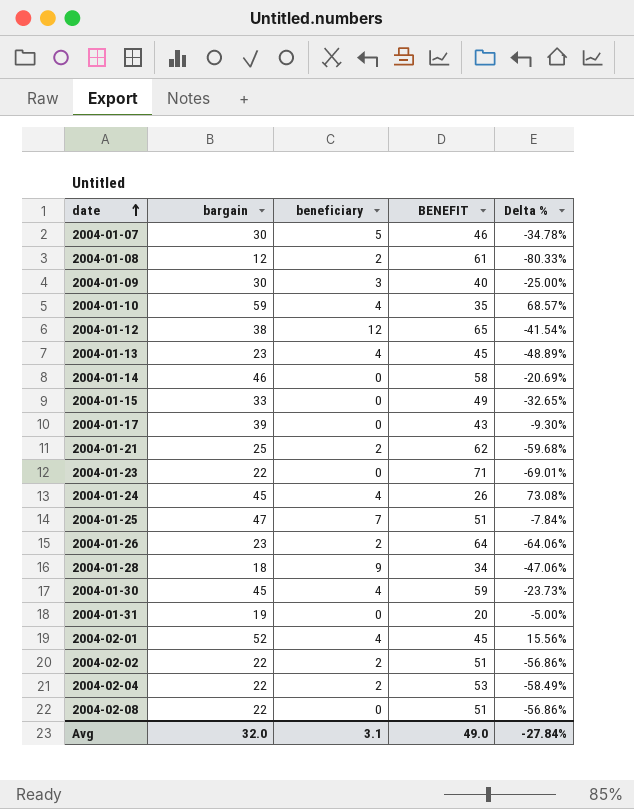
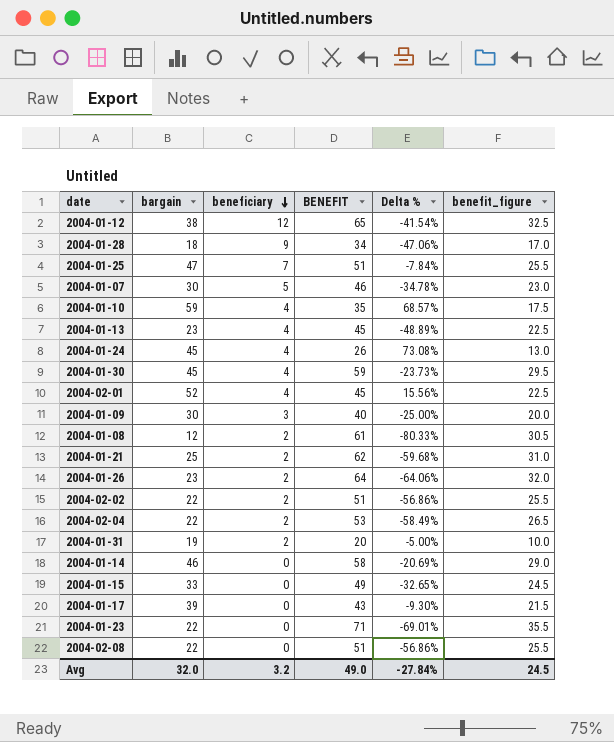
row order: date ascending -> beneficiary descending
column benefit_figure | formula: none -> [BENEFIT] * 0.5
2004-01-31 | beneficiary: 0 -> 2
Avg | beneficiary: 3.1 -> 3.2

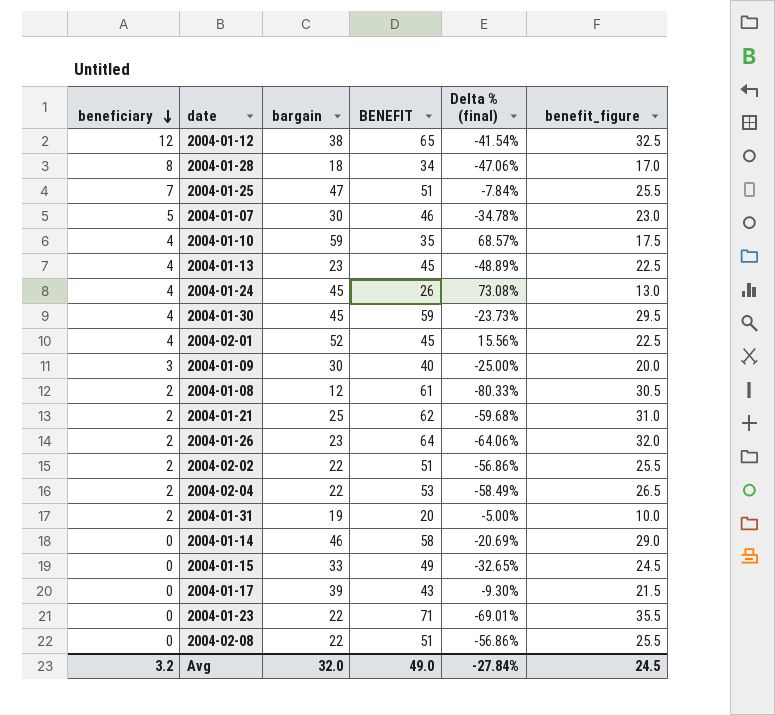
column beneficiary | position: 3 -> 1
column name: Delta % -> Delta % (final)
2004-01-28 | beneficiary: 9 -> 8

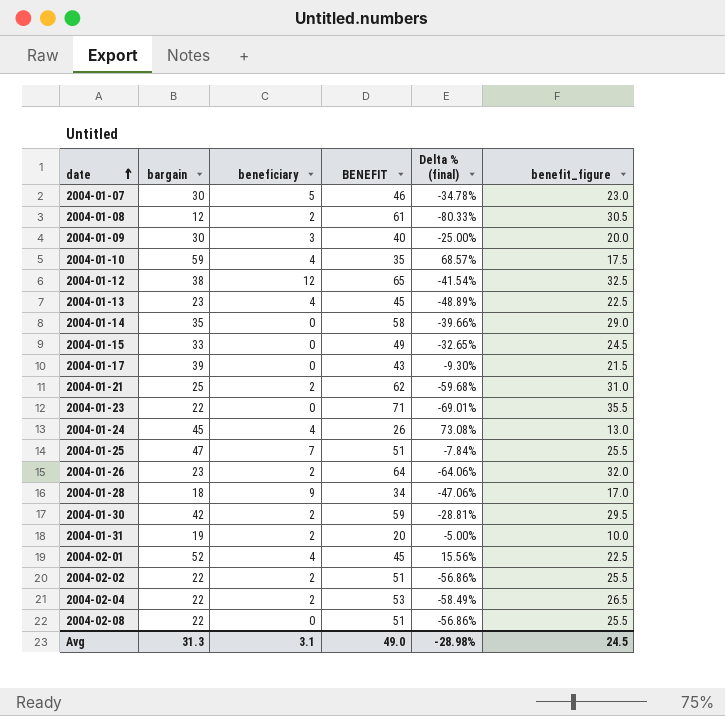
row order: beneficiary descending -> date ascending
column beneficiary | position: 1 -> 3
2004-01-14 | bargain: 46 -> 35
2004-01-14 | Delta % (final): -20.69% -> -39.66%
2004-01-28 | beneficiary: 8 -> 9
2004-01-30 | bargain: 45 -> 42
2004-01-30 | beneficiary: 4 -> 2
2004-01-30 | Delta % (final): -23.73% -> -28.81%
Avg | bargain: 32.0 -> 31.3
Avg | beneficiary: 3.2 -> 3.1
Avg | Delta % (final): -27.84% -> -28.98%

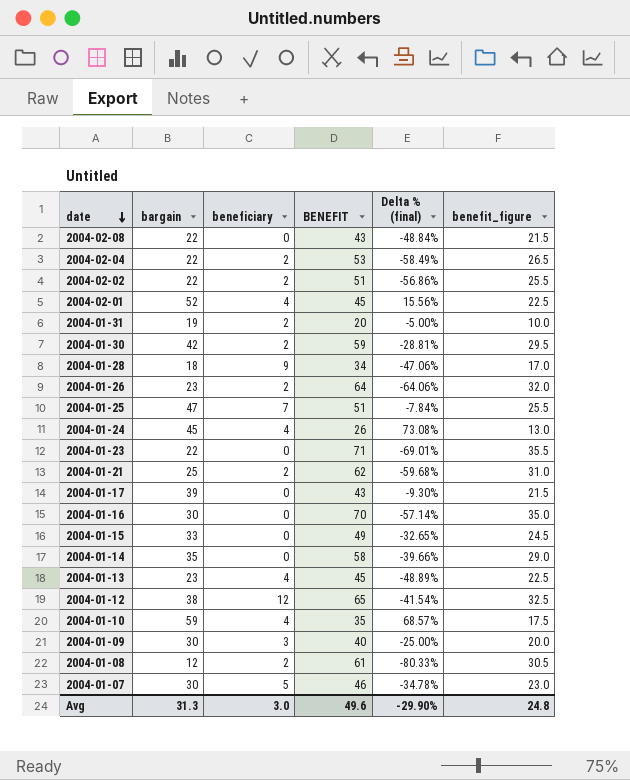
row order: date ascending -> date descending
2004-02-08 | BENEFIT: 51 -> 43
2004-02-08 | Delta % (final): -56.86% -> -48.84%
2004-02-08 | benefit_figure: 25.5 -> 21.5
row 2004-01-16: none -> 30 | 0 | 70 | -57.14% | 35.0
Avg | beneficiary: 3.1 -> 3.0
Avg | BENEFIT: 49.0 -> 49.6
Avg | Delta % (final): -28.98% -> -29.90%
Avg | benefit_figure: 24.5 -> 24.8

